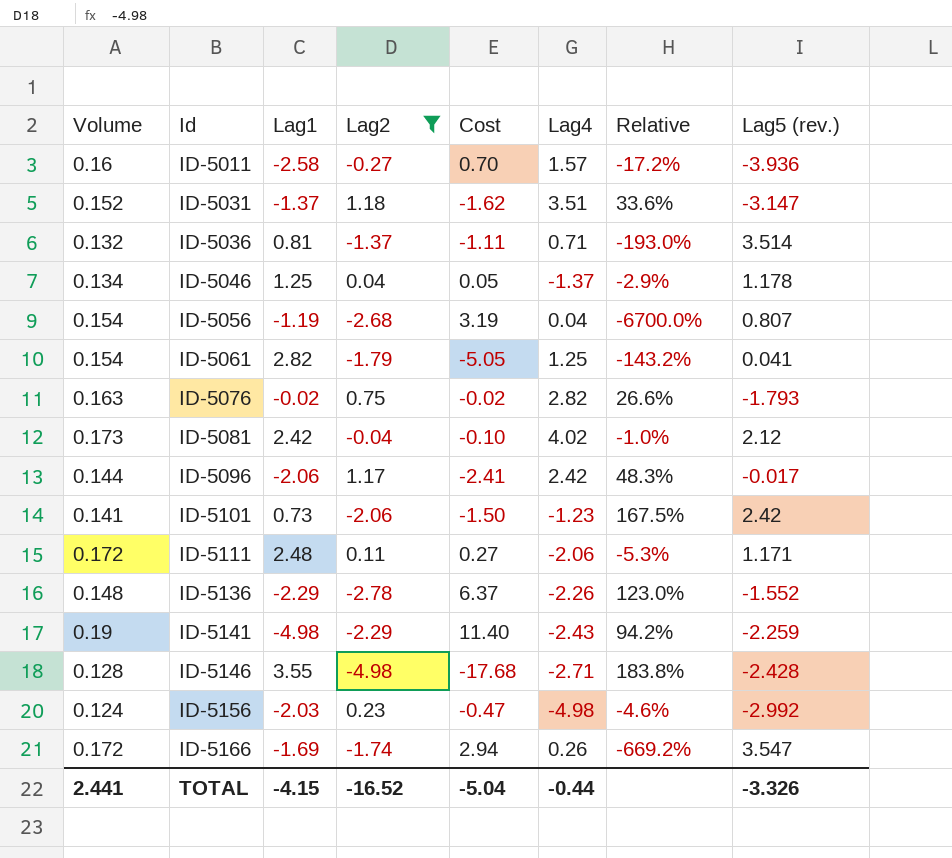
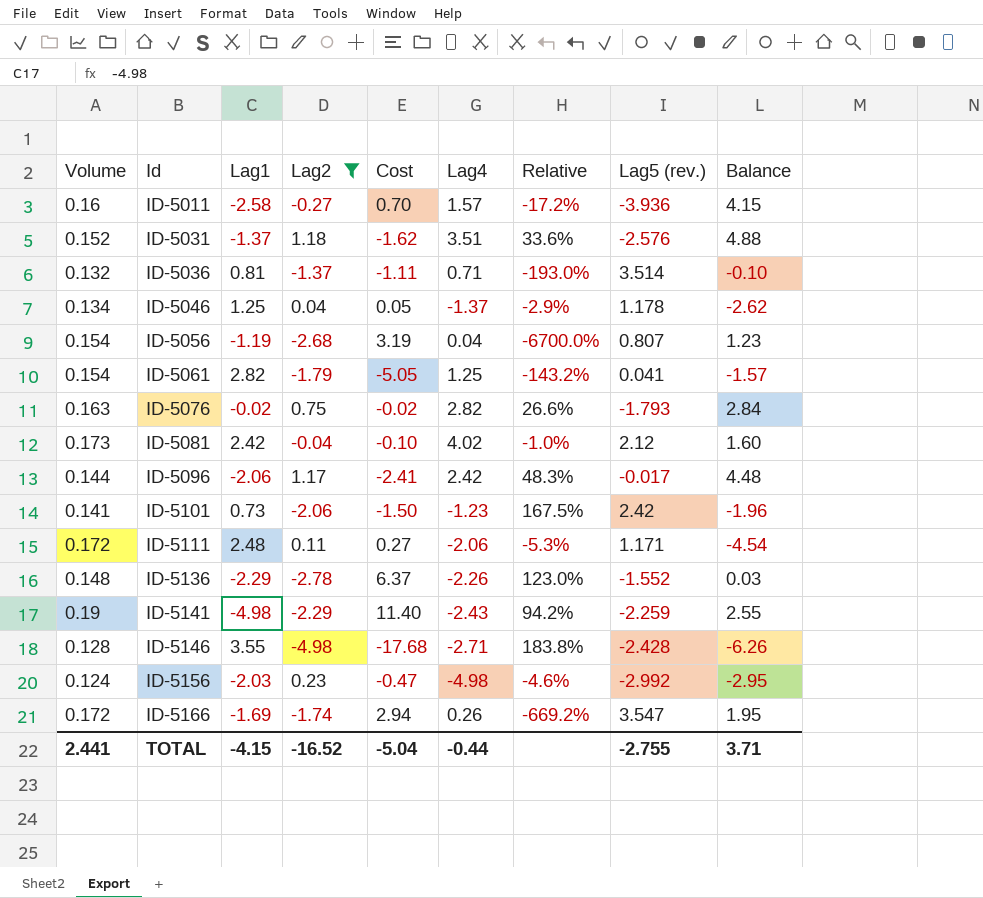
column Balance | formula: none -> [Lag4] - [Lag1]
ID-5031 | Lag5 (rev.): -3.147 -> -2.576
TOTAL | Lag5 (rev.): -3.326 -> -2.755

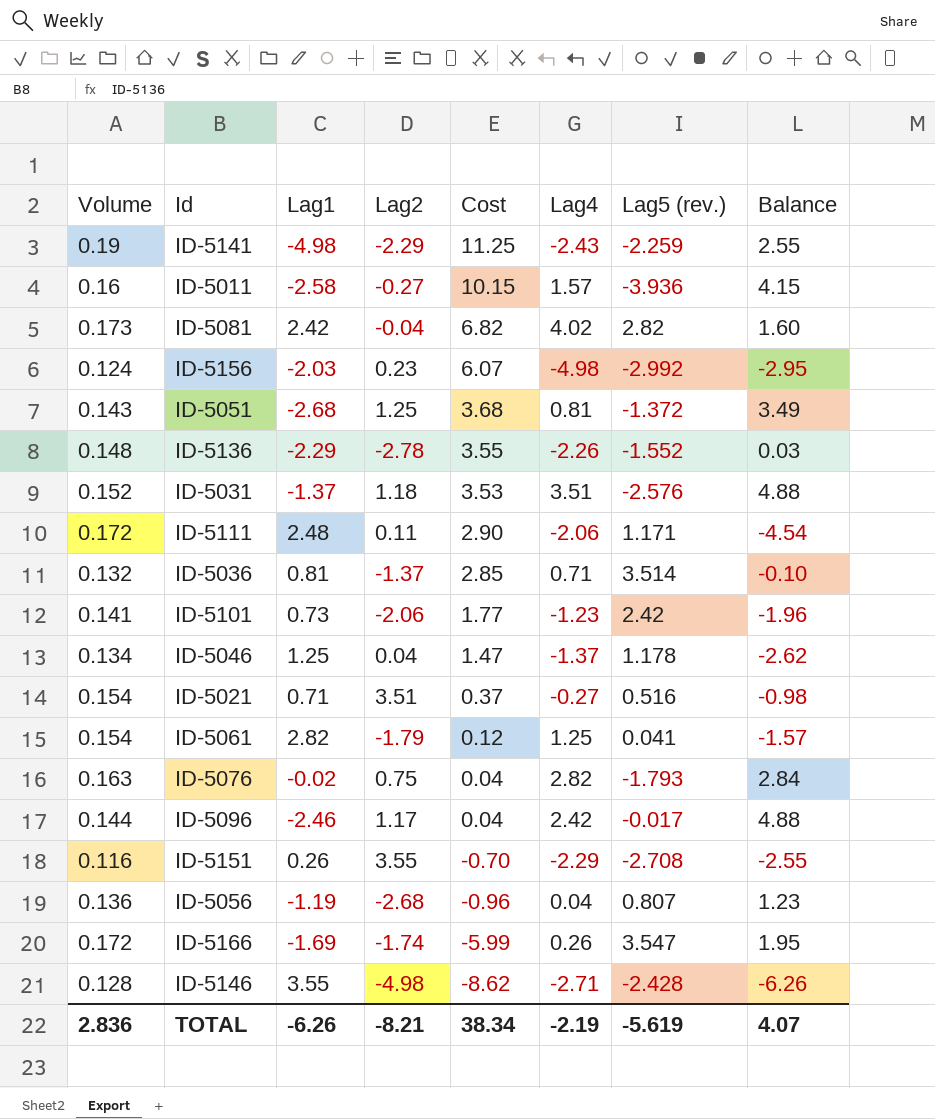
filter: Lag2 <= 1.18 -> none
row order: Id ascending -> Cost descending
column Relative | formula: [Lag2] / [Lag4] -> none
column Cost | formula: [Lag1] * [Lag2] -> [Lag1] * [Lag5 (rev.)]
ID-5081 | Lag5 (rev.): 2.12 -> 2.82
ID-5096 | Lag1: -2.06 -> -2.46
ID-5096 | Balance: 4.48 -> 4.88
ID-5056 | Volume: 0.154 -> 0.136
TOTAL | Volume: 2.441 -> 2.836
TOTAL | Lag1: -4.15 -> -6.26
TOTAL | Lag2: -16.52 -> -8.21
TOTAL | Cost: -5.04 -> 38.34
TOTAL | Lag4: -0.44 -> -2.19
TOTAL | Lag5 (rev.): -2.755 -> -5.619
TOTAL | Balance: 3.71 -> 4.07

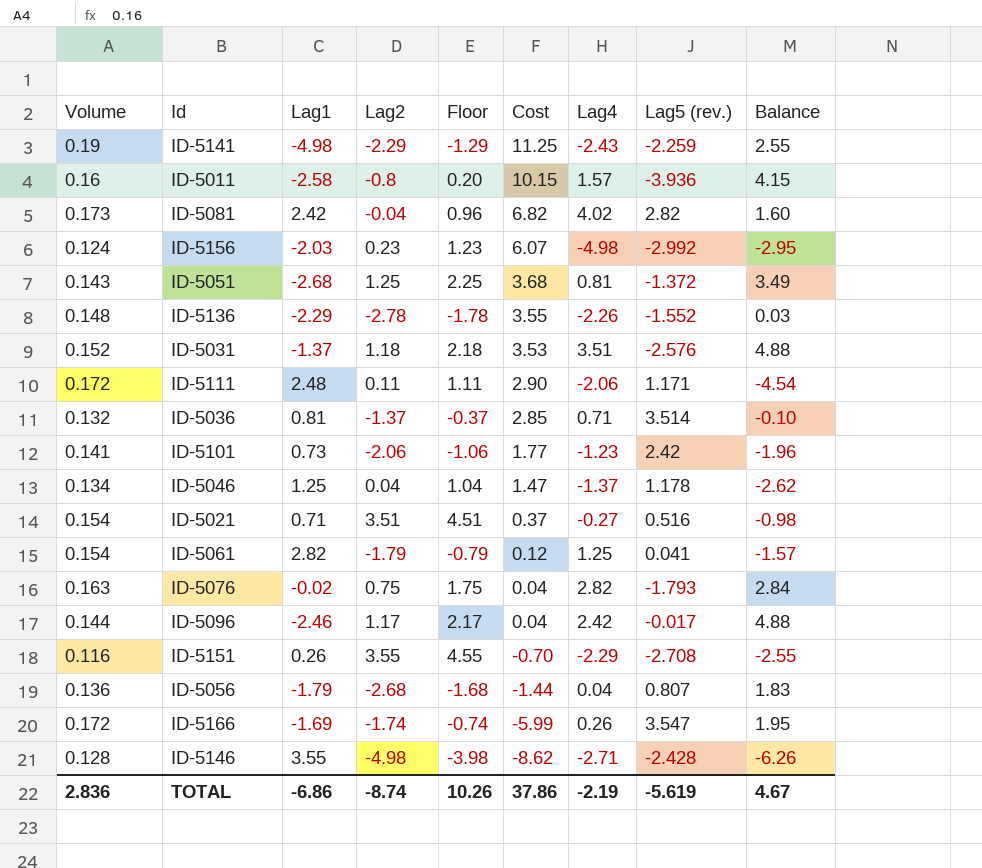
column Floor | formula: none -> [Lag2] + 1
ID-5011 | Lag2: -0.27 -> -0.8
ID-5056 | Lag1: -1.19 -> -1.79
ID-5056 | Cost: -0.96 -> -1.44
ID-5056 | Balance: 1.23 -> 1.83
TOTAL | Lag1: -6.26 -> -6.86
TOTAL | Lag2: -8.21 -> -8.74
TOTAL | Cost: 38.34 -> 37.86
TOTAL | Balance: 4.07 -> 4.67

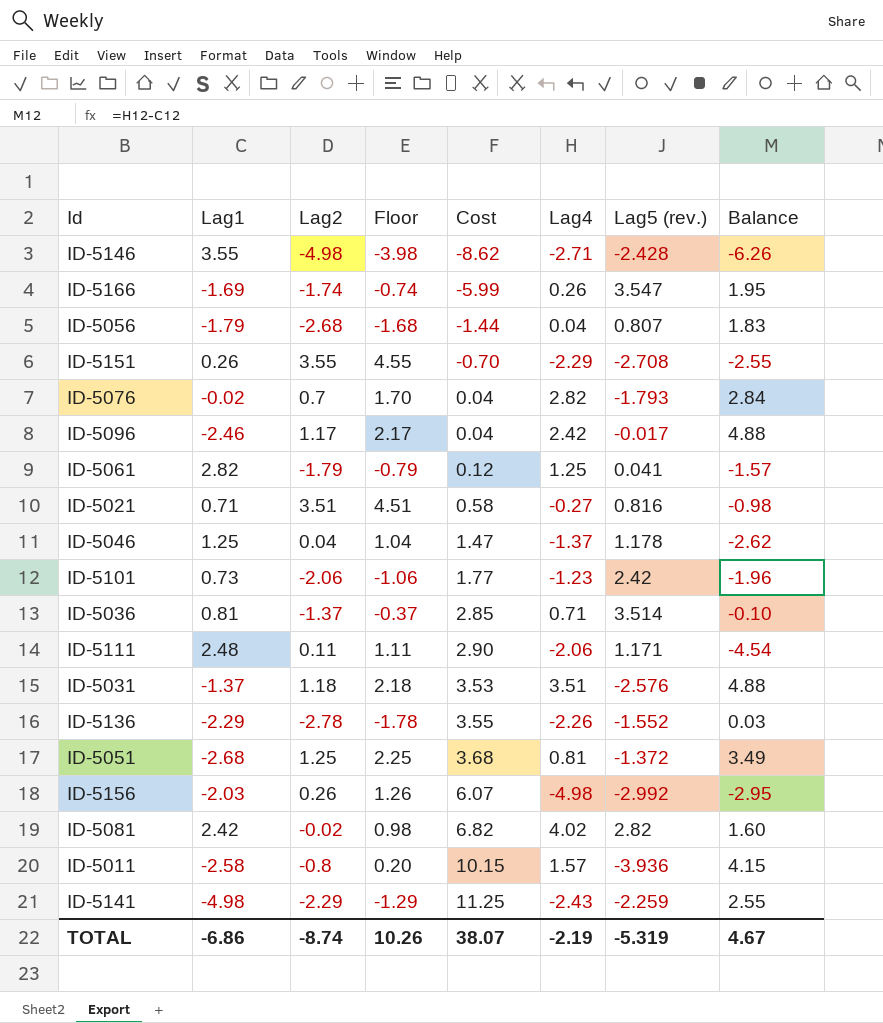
row order: Cost descending -> Cost ascending
column Volume | position: 1 -> none
ID-5076 | Lag2: 0.75 -> 0.7
ID-5076 | Floor: 1.75 -> 1.70
ID-5021 | Cost: 0.37 -> 0.58
ID-5021 | Lag5 (rev.): 0.516 -> 0.816
ID-5156 | Lag2: 0.23 -> 0.26
ID-5156 | Floor: 1.23 -> 1.26
ID-5081 | Lag2: -0.04 -> -0.02
ID-5081 | Floor: 0.96 -> 0.98
TOTAL | Cost: 37.86 -> 38.07
TOTAL | Lag5 (rev.): -5.619 -> -5.319

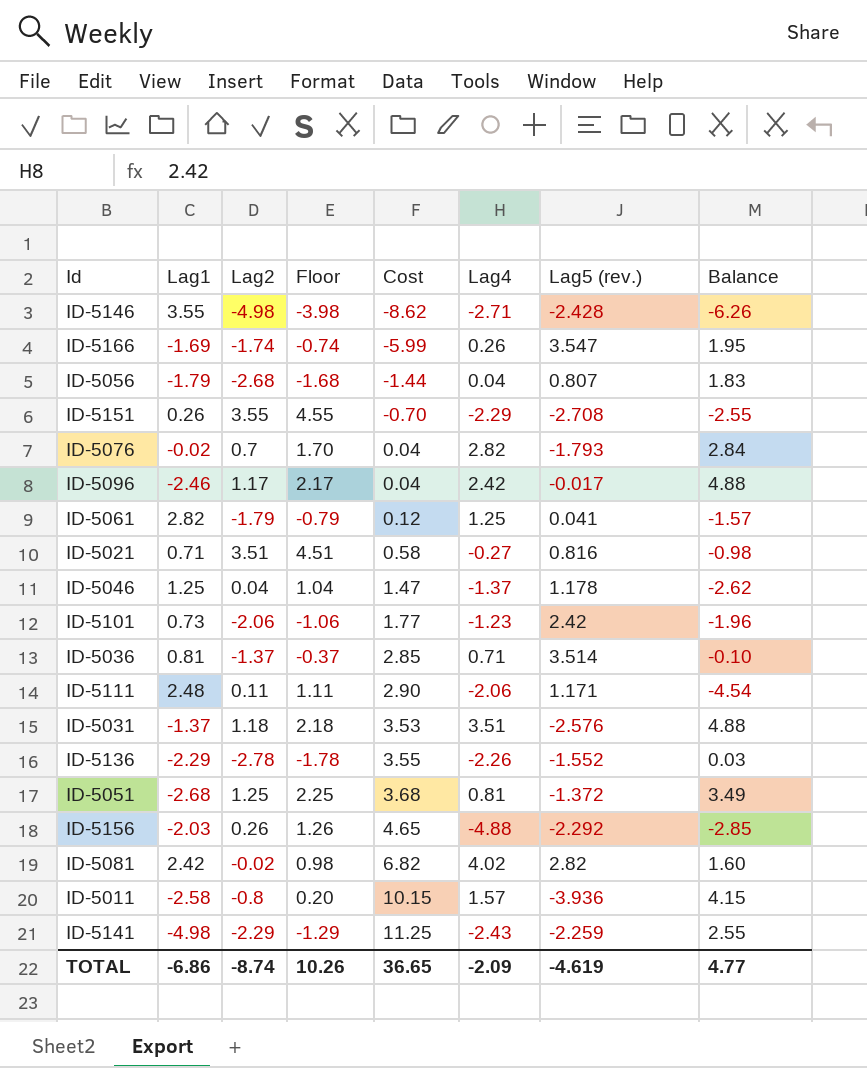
ID-5156 | Cost: 6.07 -> 4.65
ID-5156 | Lag4: -4.98 -> -4.88
ID-5156 | Lag5 (rev.): -2.992 -> -2.292
ID-5156 | Balance: -2.95 -> -2.85
TOTAL | Cost: 38.07 -> 36.65
TOTAL | Lag4: -2.19 -> -2.09
TOTAL | Lag5 (rev.): -5.319 -> -4.619
TOTAL | Balance: 4.67 -> 4.77

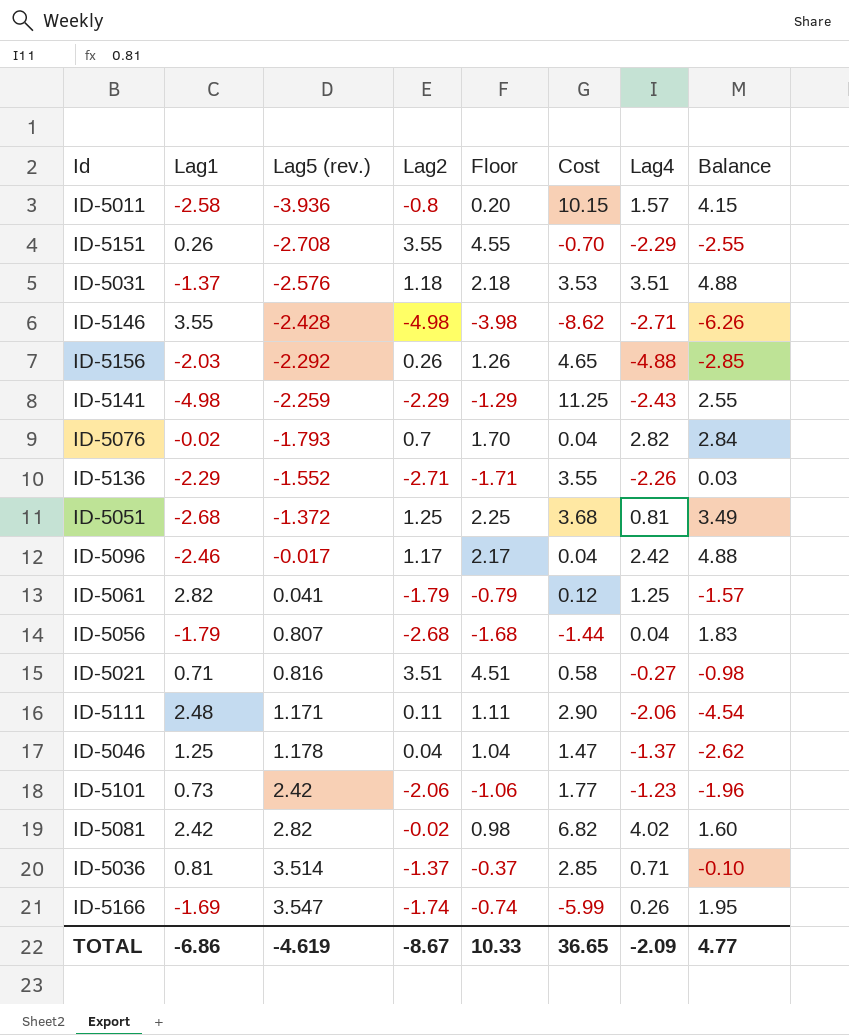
row order: Cost ascending -> Lag5 (rev.) ascending
column Lag5 (rev.) | position: 7 -> 3
ID-5136 | Lag2: -2.78 -> -2.71
ID-5136 | Floor: -1.78 -> -1.71
TOTAL | Lag2: -8.74 -> -8.67
TOTAL | Floor: 10.26 -> 10.33

